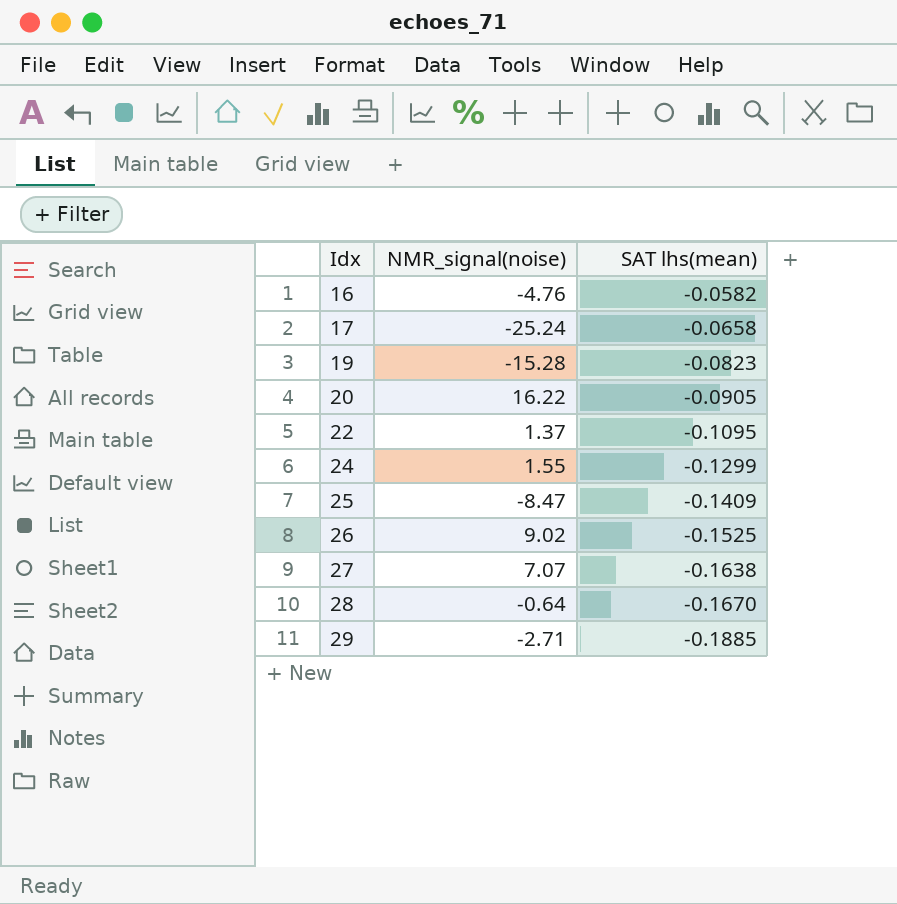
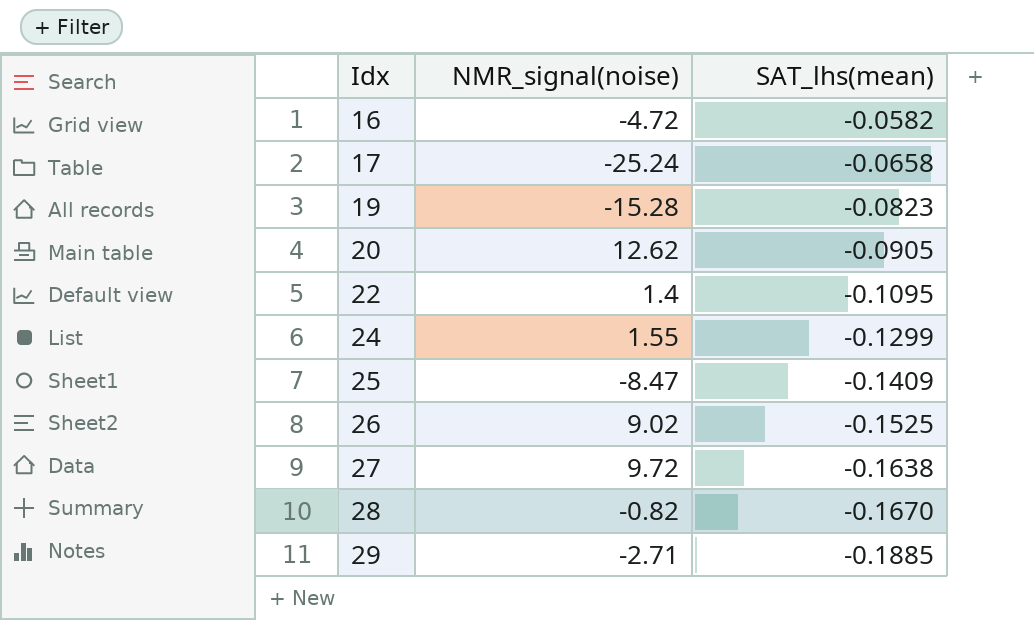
column name: SAT lhs(mean) -> SAT_lhs(mean)
16 | NMR_signal(noise): -4.76 -> -4.72
20 | NMR_signal(noise): 16.22 -> 12.62
22 | NMR_signal(noise): 1.37 -> 1.4
27 | NMR_signal(noise): 7.07 -> 9.72
28 | NMR_signal(noise): -0.64 -> -0.82

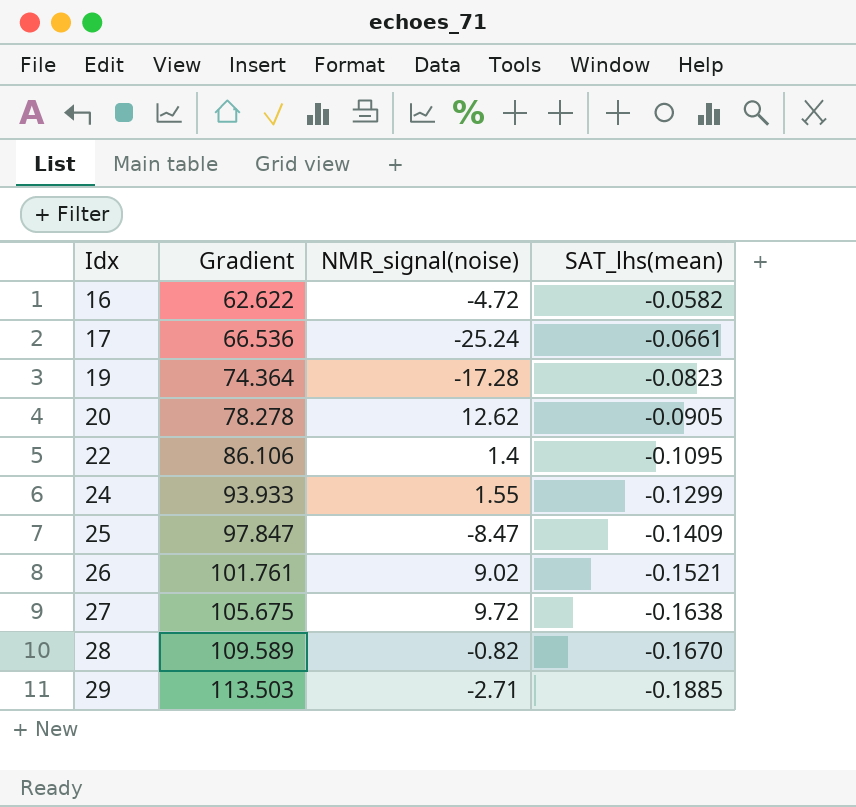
column Gradient | position: none -> 2
17 | SAT_lhs(mean): -0.0658 -> -0.0661
19 | NMR_signal(noise): -15.28 -> -17.28
26 | SAT_lhs(mean): -0.1525 -> -0.1521

